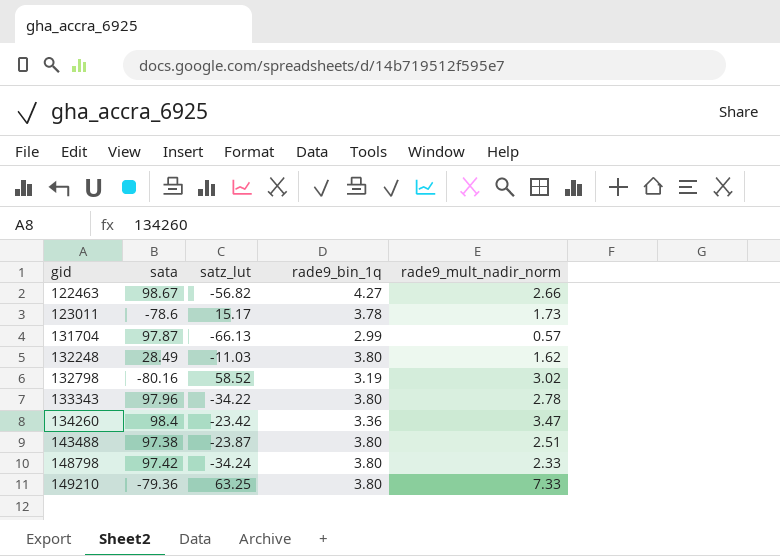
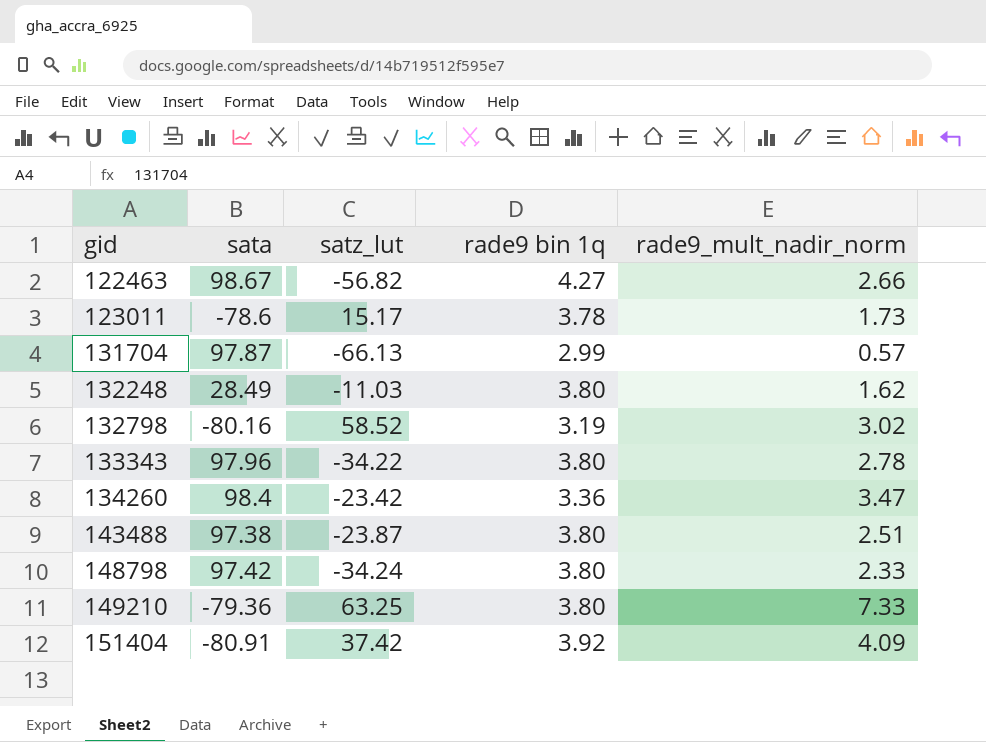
column name: rade9_bin_1q -> rade9 bin 1q
row 151404: none -> -80.91 | 37.42 | 3.92 | 4.09

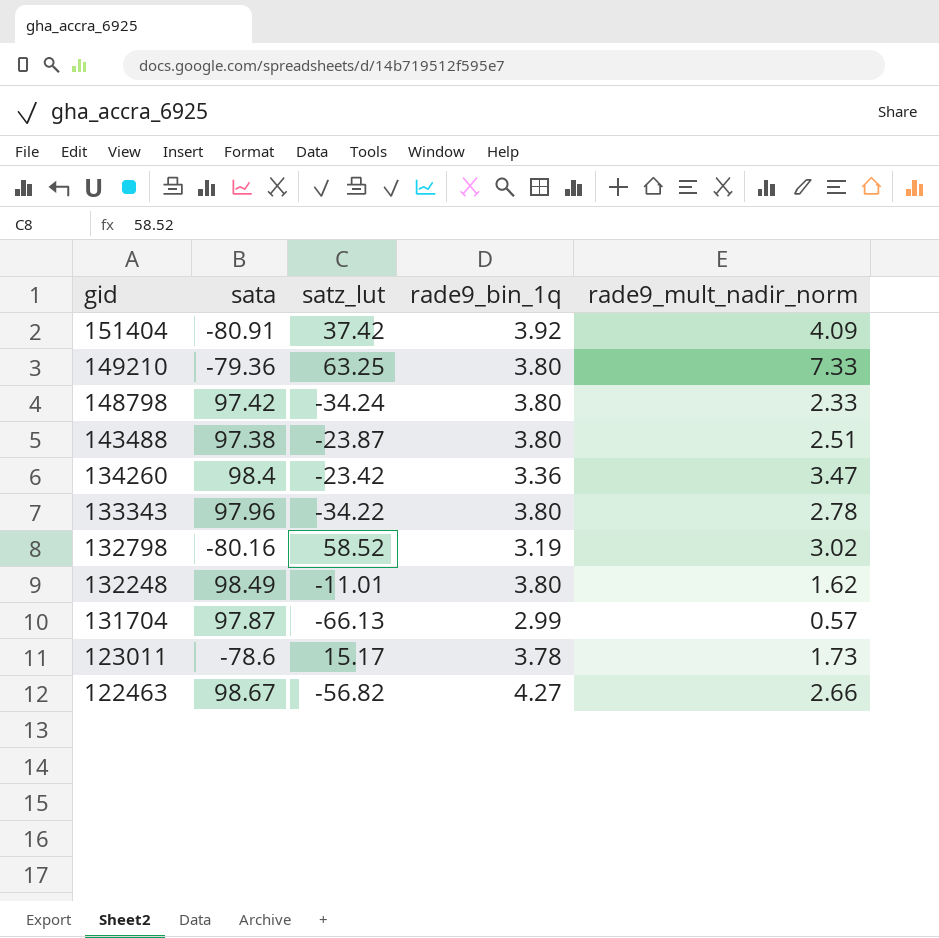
row order: gid ascending -> gid descending
column name: rade9 bin 1q -> rade9_bin_1q
132248 | sata: 28.49 -> 98.49
132248 | satz_lut: -11.03 -> -11.01

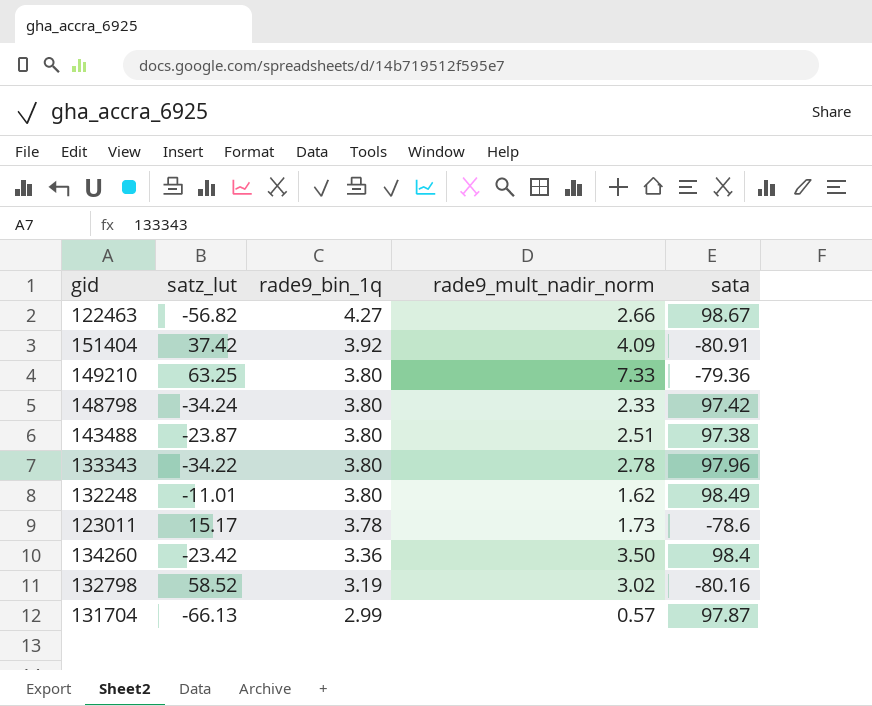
row order: gid descending -> rade9_bin_1q descending
column sata | position: 2 -> 5
134260 | rade9_mult_nadir_norm: 3.47 -> 3.50

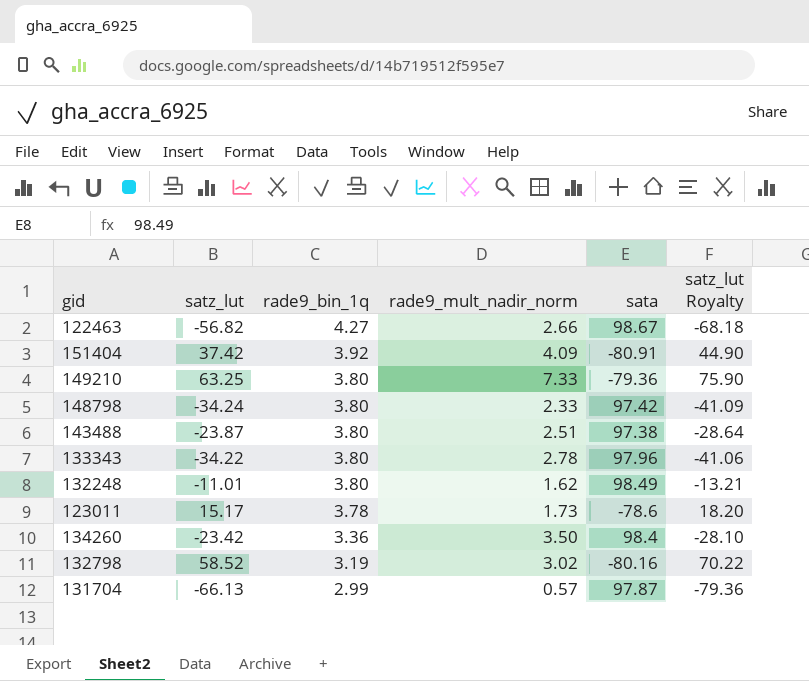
column satz_lut Royalty | formula: none -> [satz_lut] * 1.2

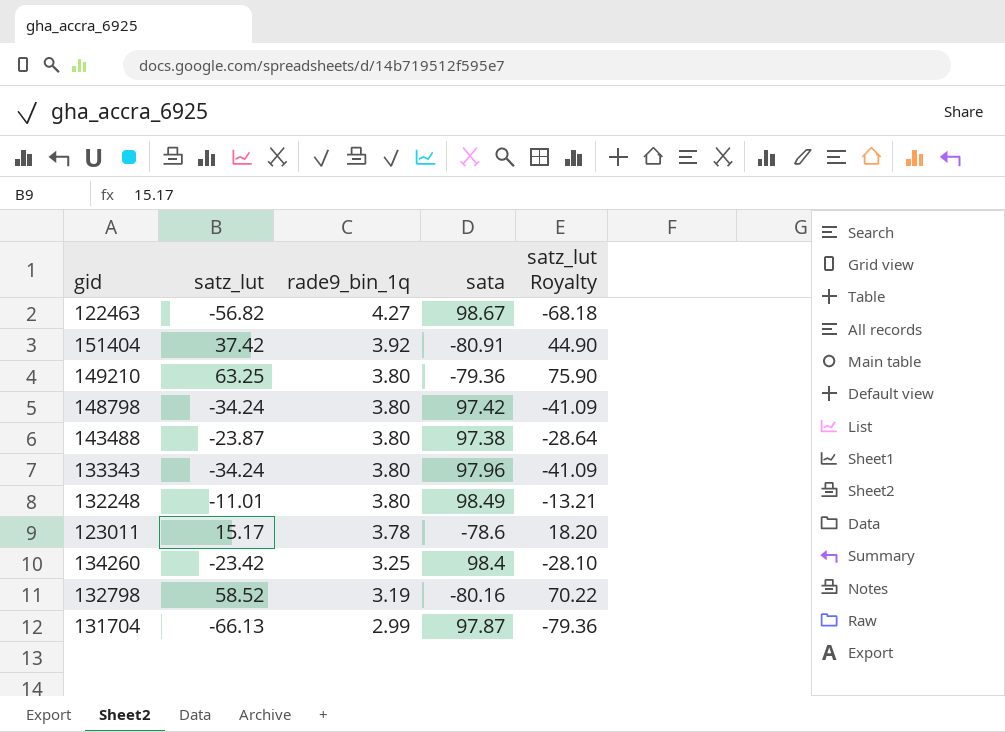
column rade9_mult_nadir_norm | position: 4 -> none
133343 | satz_lut: -34.22 -> -34.24
133343 | satz_lut Royalty: -41.06 -> -41.09
134260 | rade9_bin_1q: 3.36 -> 3.25

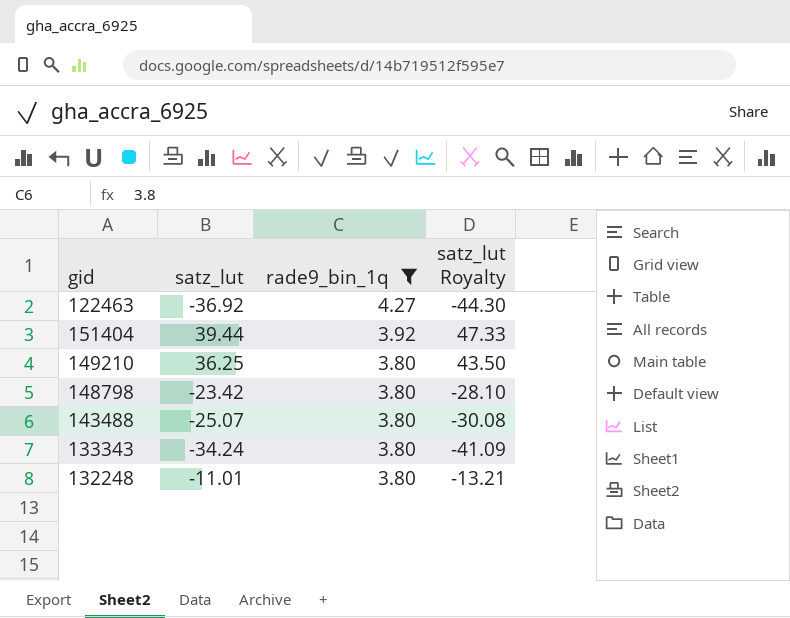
filter: none -> rade9_bin_1q >= 3.80
column sata | position: 4 -> none
122463 | satz_lut: -56.82 -> -36.92
122463 | satz_lut Royalty: -68.18 -> -44.30
151404 | satz_lut: 37.42 -> 39.44
151404 | satz_lut Royalty: 44.90 -> 47.33
149210 | satz_lut: 63.25 -> 36.25
149210 | satz_lut Royalty: 75.90 -> 43.50
148798 | satz_lut: -34.24 -> -23.42
148798 | satz_lut Royalty: -41.09 -> -28.10
143488 | satz_lut: -23.87 -> -25.07
143488 | satz_lut Royalty: -28.64 -> -30.08

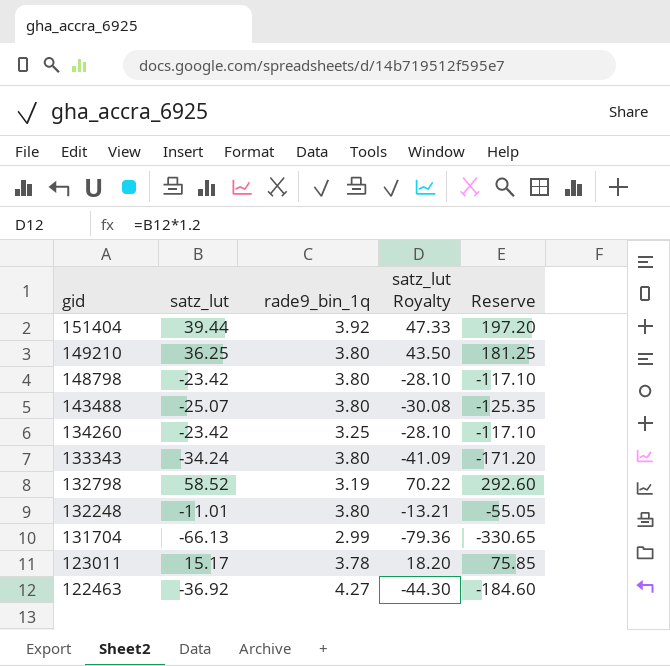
filter: rade9_bin_1q >= 3.80 -> none
row order: rade9_bin_1q descending -> gid descending
column Reserve | formula: none -> [satz_lut] * 5

